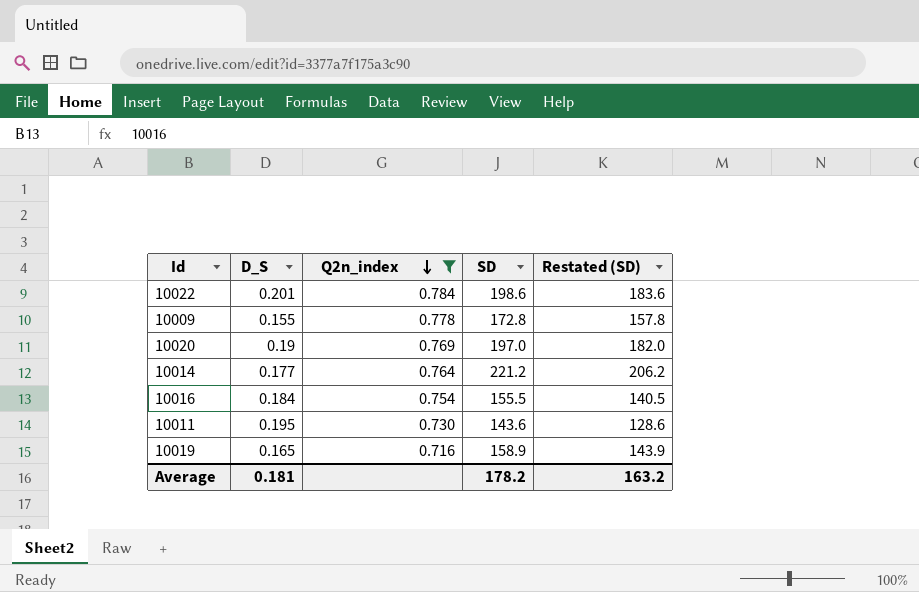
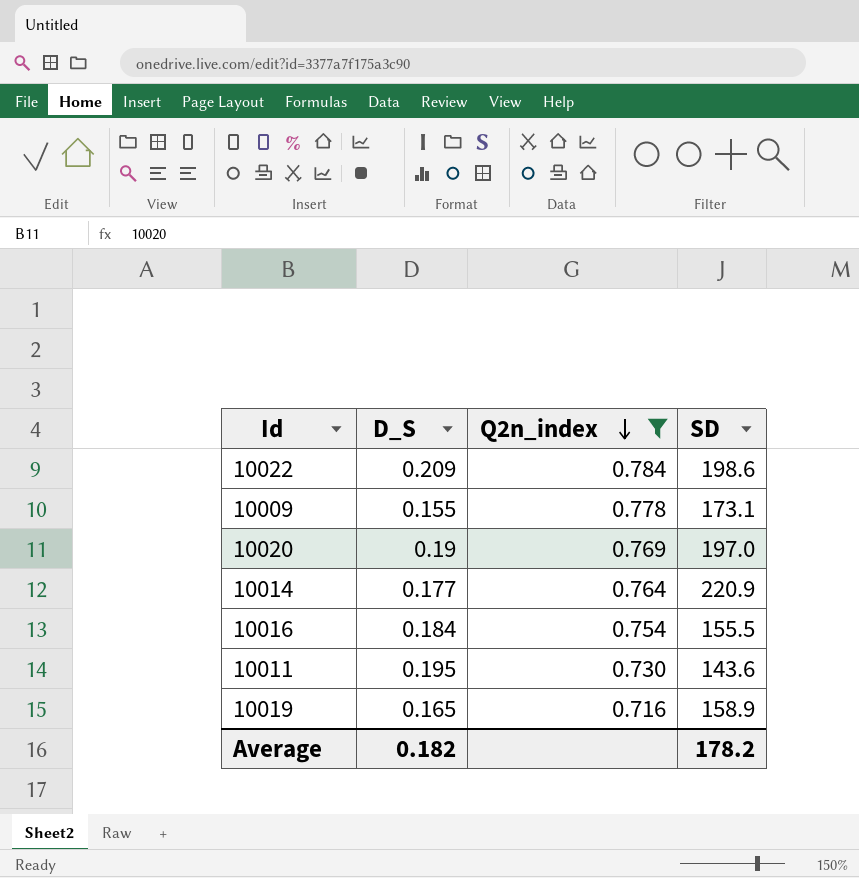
column Restated (SD) | formula: [SD] - 15 -> none
10022 | D_S: 0.201 -> 0.209
10009 | SD: 172.8 -> 173.1
10014 | SD: 221.2 -> 220.9
Average | D_S: 0.181 -> 0.182

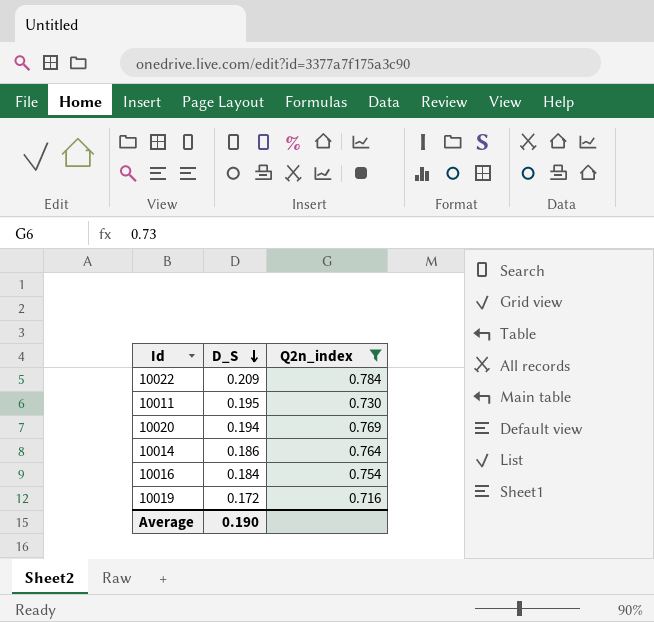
row order: Q2n_index descending -> D_S descending
column SD | position: 4 -> none
row 10009: 0.155 | 0.778 | 173.1 -> none
10020 | D_S: 0.19 -> 0.194
10014 | D_S: 0.177 -> 0.186
10019 | D_S: 0.165 -> 0.172
Average | D_S: 0.182 -> 0.190

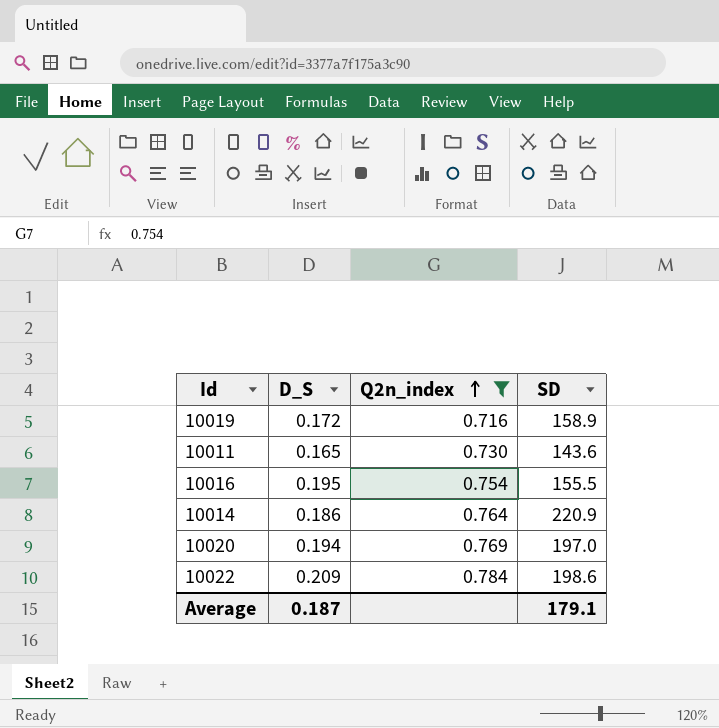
row order: D_S descending -> Q2n_index ascending
column SD | position: none -> 4
10011 | D_S: 0.195 -> 0.165
10016 | D_S: 0.184 -> 0.195
Average | D_S: 0.190 -> 0.187

